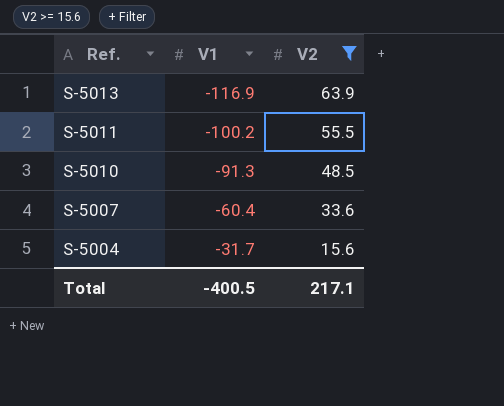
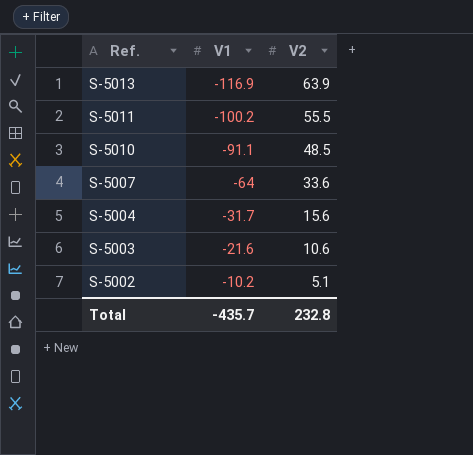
filter: V2 >= 15.6 -> none
S-5010 | V1: -91.3 -> -91.1
S-5007 | V1: -60.4 -> -64
Total | V1: -400.5 -> -435.7
Total | V2: 217.1 -> 232.8

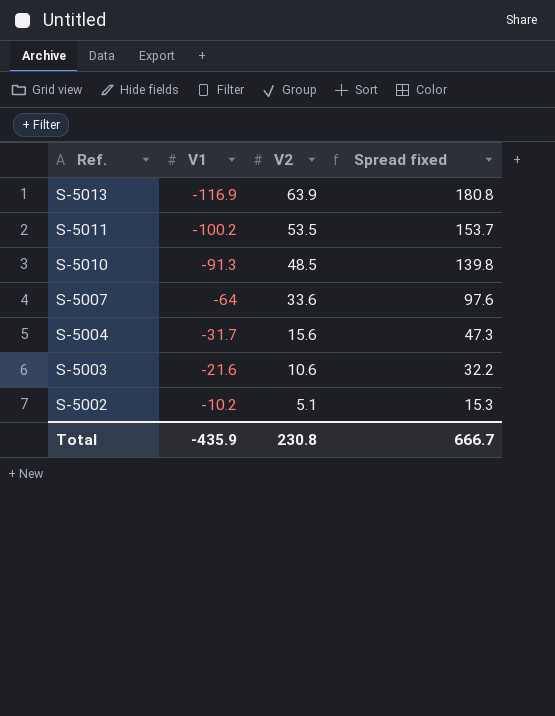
column Spread fixed | formula: none -> [V2] - [V1]
S-5011 | V2: 55.5 -> 53.5
S-5010 | V1: -91.1 -> -91.3
Total | V1: -435.7 -> -435.9
Total | V2: 232.8 -> 230.8

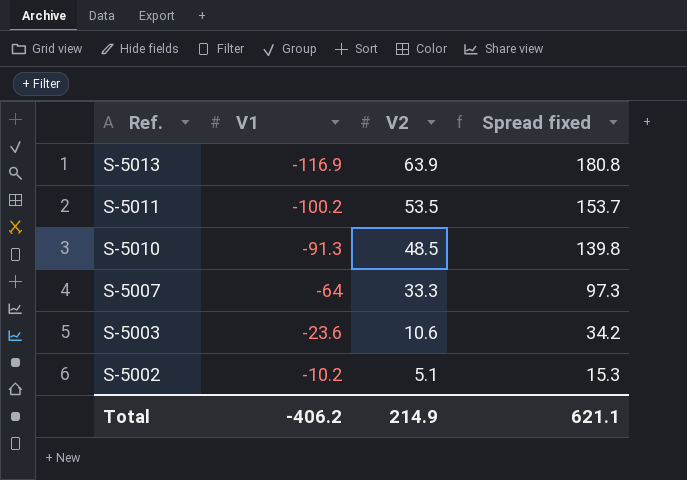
row S-5004: -31.7 | 15.6 | 47.3 -> none
S-5007 | V2: 33.6 -> 33.3
S-5007 | Spread fixed: 97.6 -> 97.3
S-5003 | V1: -21.6 -> -23.6
S-5003 | Spread fixed: 32.2 -> 34.2
Total | V1: -435.9 -> -406.2
Total | V2: 230.8 -> 214.9
Total | Spread fixed: 666.7 -> 621.1

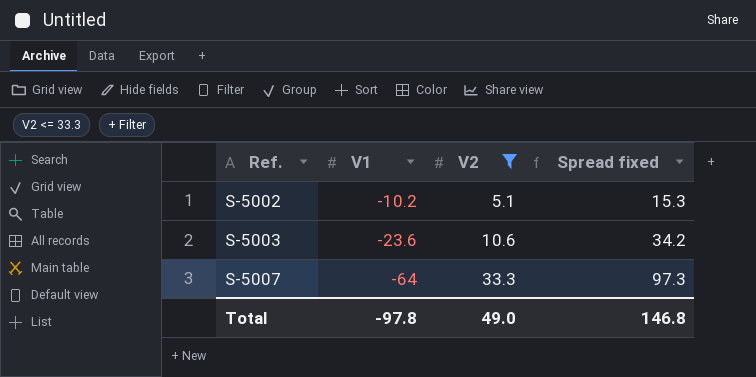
filter: none -> V2 <= 33.3
row order: Ref. descending -> Ref. ascending
Total | V1: -406.2 -> -97.8
Total | V2: 214.9 -> 49.0
Total | Spread fixed: 621.1 -> 146.8

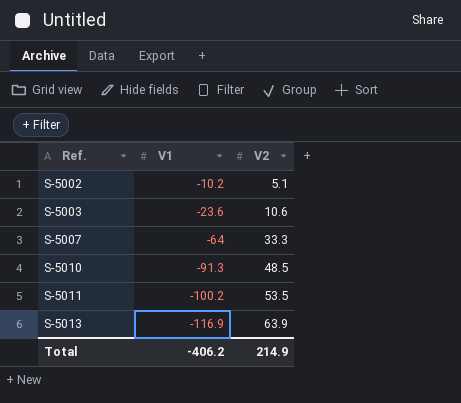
filter: V2 <= 33.3 -> none
column Spread fixed | formula: [V2] - [V1] -> none
Total | V1: -97.8 -> -406.2
Total | V2: 49.0 -> 214.9

